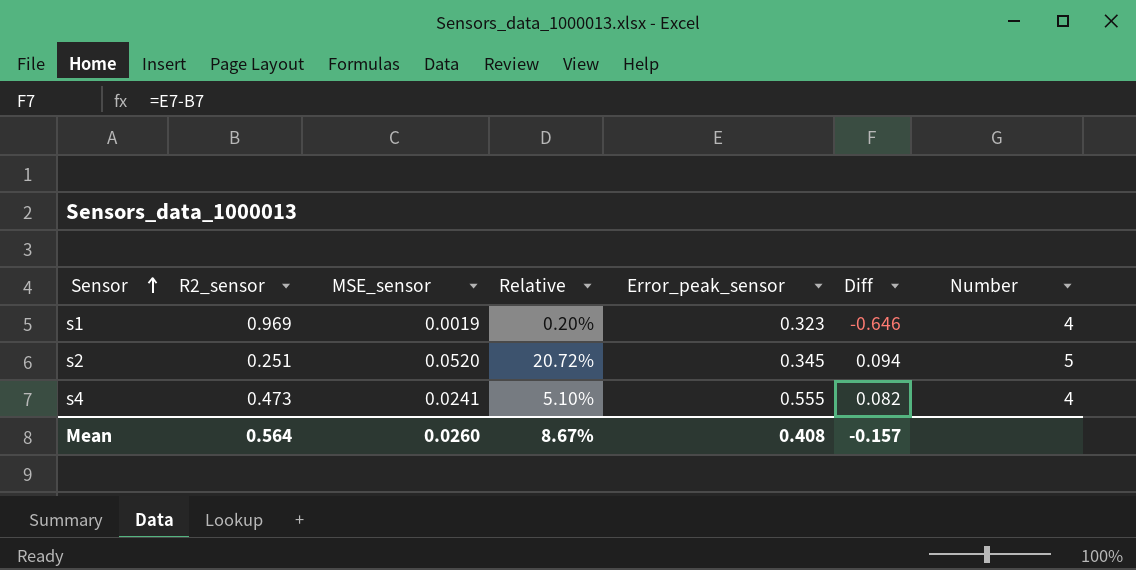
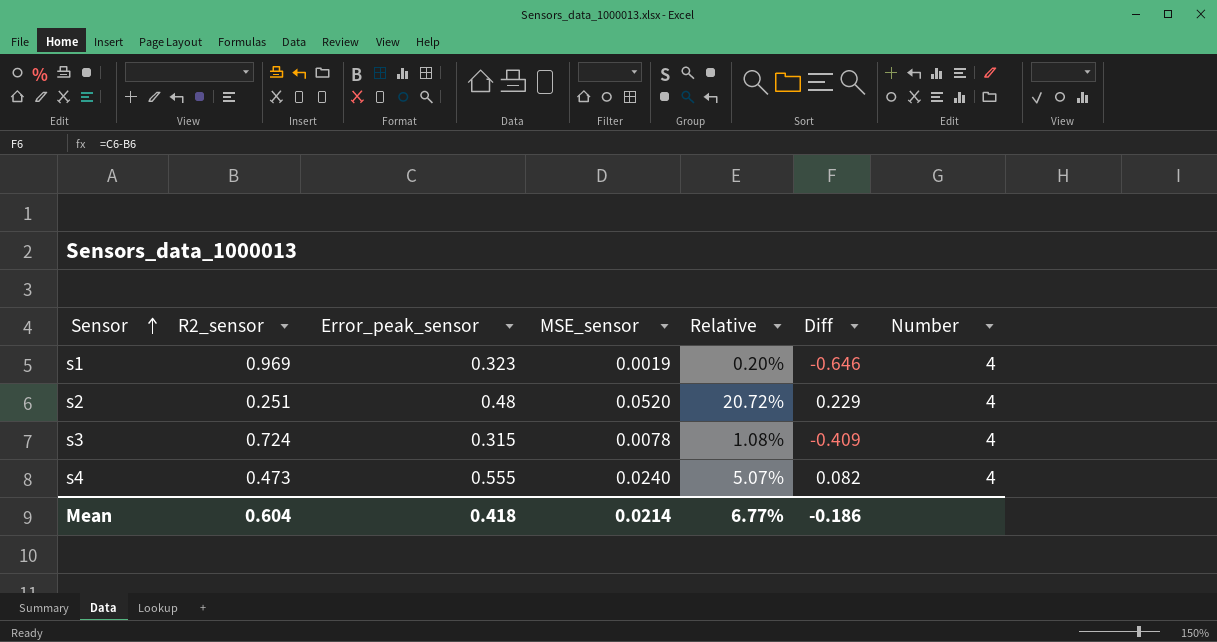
column Error_peak_sensor | position: 5 -> 3
s2 | Error_peak_sensor: 0.345 -> 0.48
s2 | Diff: 0.094 -> 0.229
s2 | Number: 5 -> 4
row s3: none -> 0.724 | 0.315 | 0.0078 | 1.08% | -0.409 | 4
s4 | MSE_sensor: 0.0241 -> 0.0240
s4 | Relative: 5.10% -> 5.07%
Mean | R2_sensor: 0.564 -> 0.604
Mean | Error_peak_sensor: 0.408 -> 0.418
Mean | MSE_sensor: 0.0260 -> 0.0214
Mean | Relative: 8.67% -> 6.77%
Mean | Diff: -0.157 -> -0.186

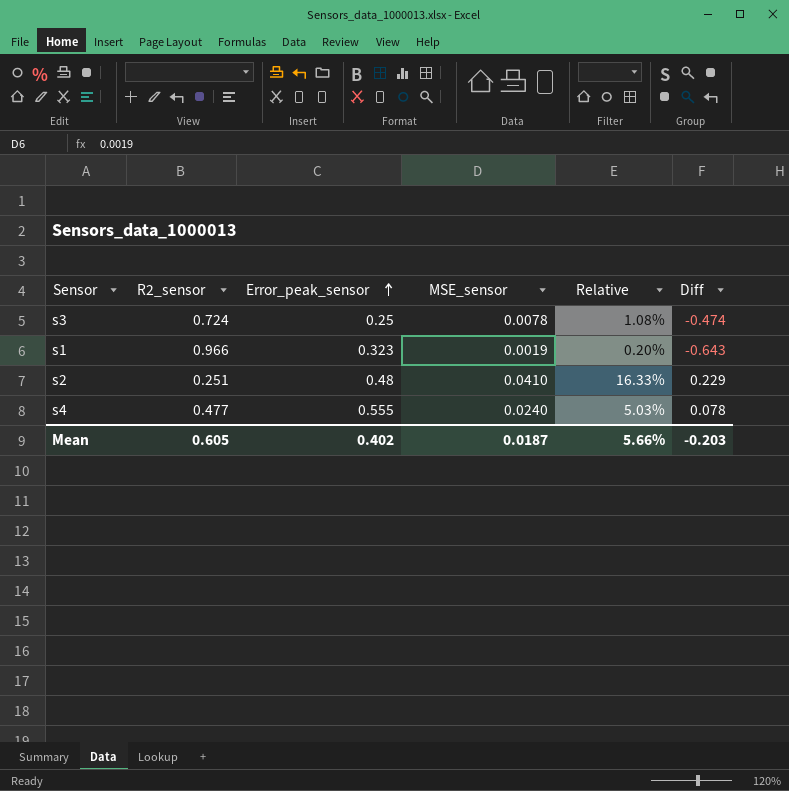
row order: Sensor ascending -> Error_peak_sensor ascending
column Number | position: 7 -> none
s3 | Error_peak_sensor: 0.315 -> 0.25
s3 | Diff: -0.409 -> -0.474
s1 | R2_sensor: 0.969 -> 0.966
s1 | Diff: -0.646 -> -0.643
s2 | MSE_sensor: 0.0520 -> 0.0410
s2 | Relative: 20.72% -> 16.33%
s4 | R2_sensor: 0.473 -> 0.477
s4 | Relative: 5.07% -> 5.03%
s4 | Diff: 0.082 -> 0.078
Mean | R2_sensor: 0.604 -> 0.605
Mean | Error_peak_sensor: 0.418 -> 0.402
Mean | MSE_sensor: 0.0214 -> 0.0187
Mean | Relative: 6.77% -> 5.66%
Mean | Diff: -0.186 -> -0.203

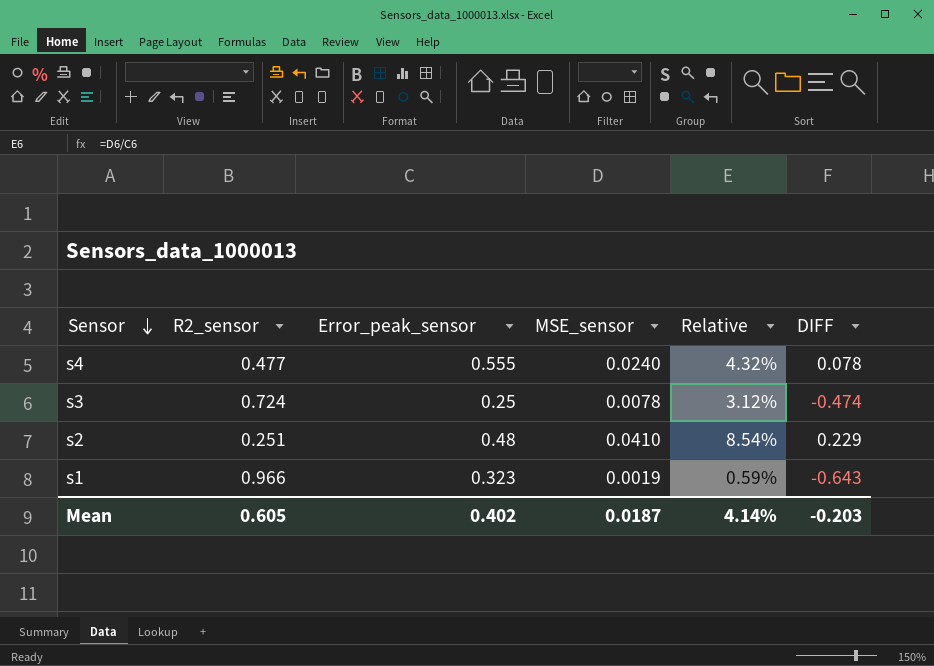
row order: Error_peak_sensor ascending -> Sensor descending
column Relative | formula: [MSE_sensor] / [R2_sensor] -> [MSE_sensor] / [Error_peak_sensor]
column name: Diff -> DIFF
Mean | Relative: 5.66% -> 4.14%

